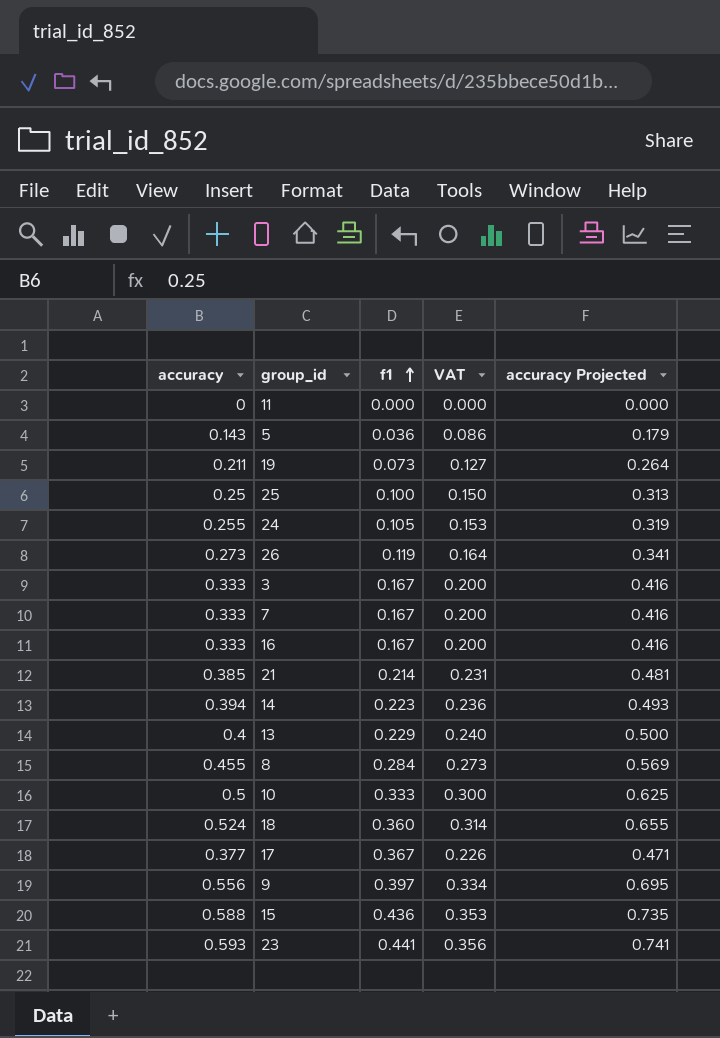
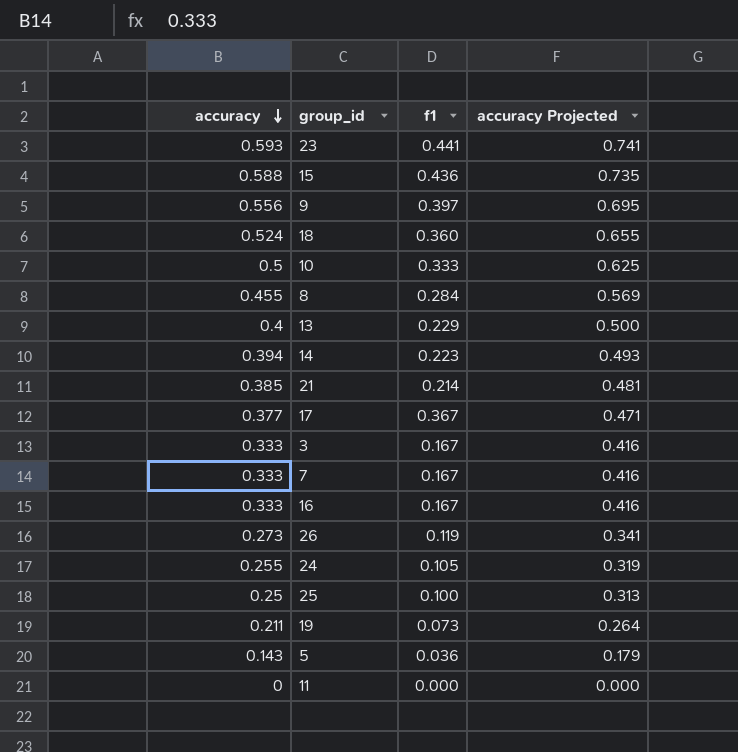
row order: f1 ascending -> accuracy descending
column VAT | formula: [accuracy] * 0.6 -> none

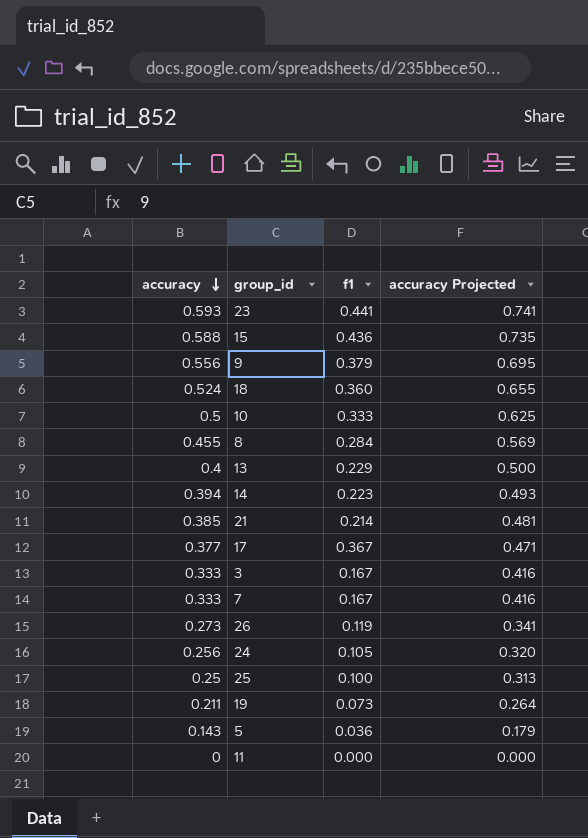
row 16: 0.333 | 0.167 | 0.416 -> none
9 | f1: 0.397 -> 0.379
24 | accuracy: 0.255 -> 0.256
24 | accuracy Projected: 0.319 -> 0.320

